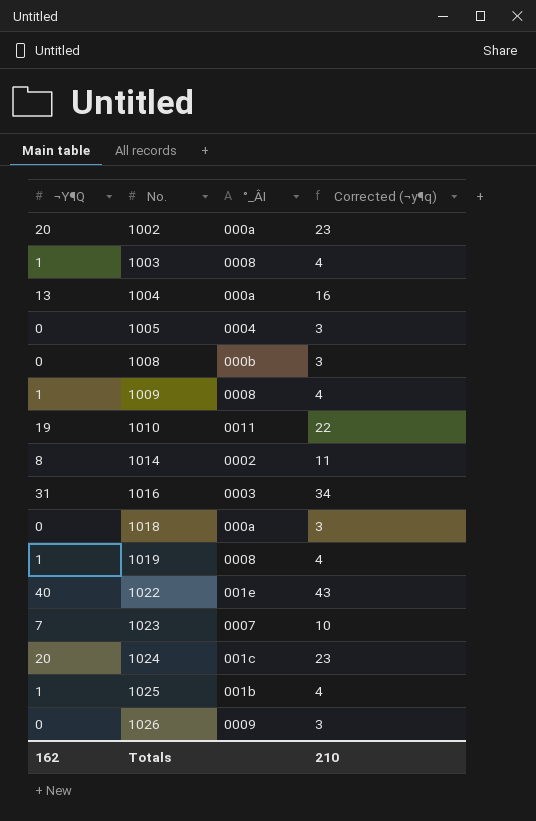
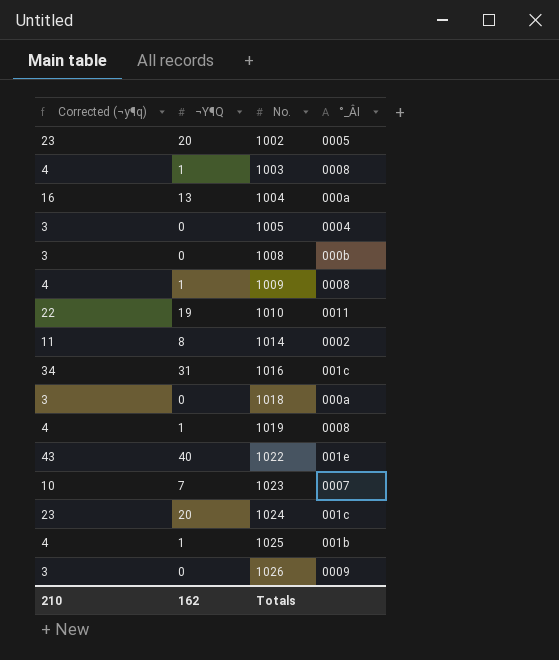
column Corrected (¬y¶q) | position: 4 -> 1
1002 | °_ÂI: 000a -> 0005
1016 | °_ÂI: 0003 -> 001c

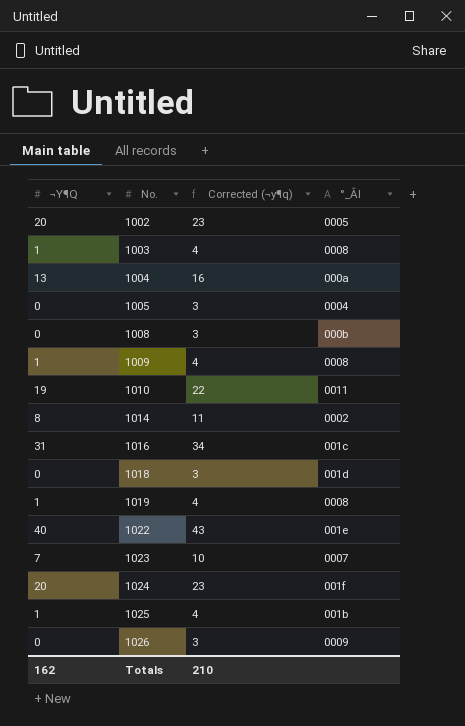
column Corrected (¬y¶q) | position: 1 -> 3
1018 | °_ÂI: 000a -> 001d
1024 | °_ÂI: 001c -> 001f

